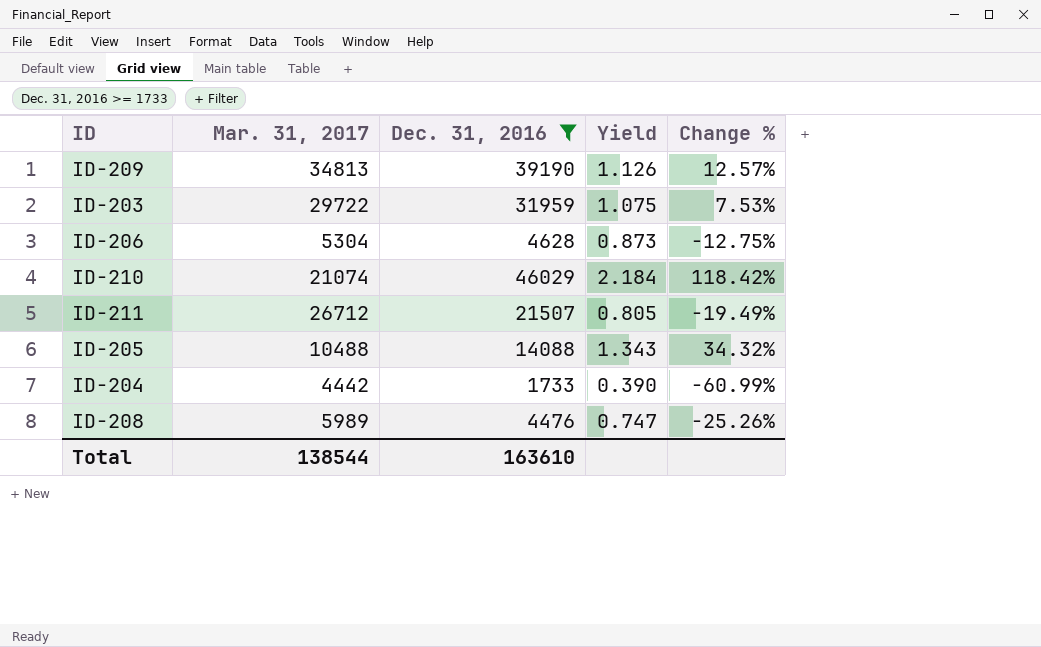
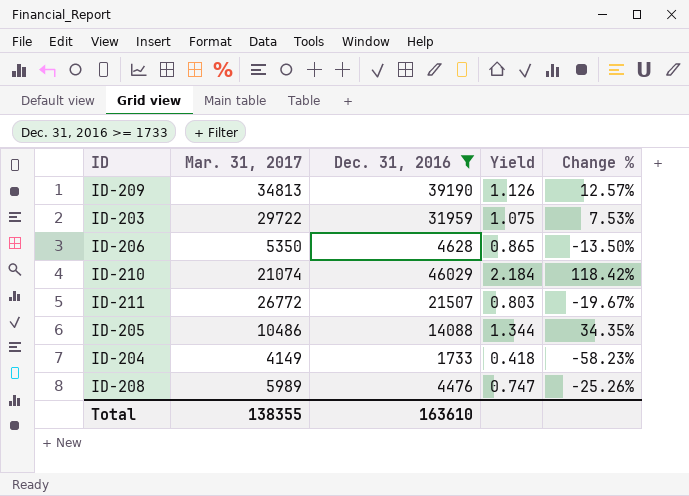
ID-206 | Mar. 31, 2017: 5304 -> 5350
ID-206 | Yield: 0.873 -> 0.865
ID-206 | Change %: -12.75% -> -13.50%
ID-211 | Mar. 31, 2017: 26712 -> 26772
ID-211 | Yield: 0.805 -> 0.803
ID-211 | Change %: -19.49% -> -19.67%
ID-205 | Mar. 31, 2017: 10488 -> 10486
ID-205 | Yield: 1.343 -> 1.344
ID-205 | Change %: 34.32% -> 34.35%
ID-204 | Mar. 31, 2017: 4442 -> 4149
ID-204 | Yield: 0.390 -> 0.418
ID-204 | Change %: -60.99% -> -58.23%
Total | Mar. 31, 2017: 138544 -> 138355

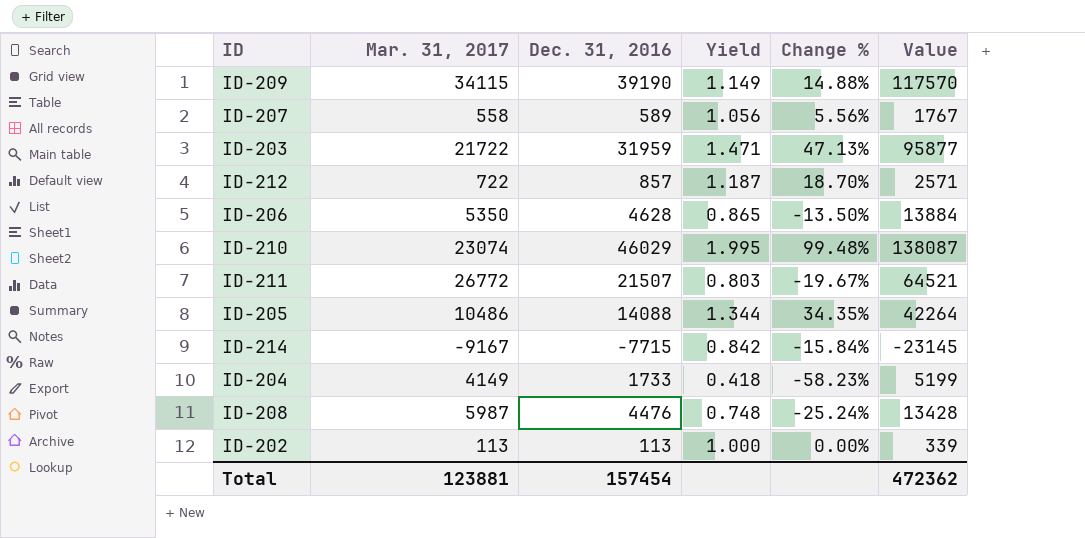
filter: Dec. 31, 2016 >= 1733 -> none
column Value | formula: none -> [Dec. 31, 2016] * 3
ID-209 | Mar. 31, 2017: 34813 -> 34115
ID-209 | Yield: 1.126 -> 1.149
ID-209 | Change %: 12.57% -> 14.88%
ID-203 | Mar. 31, 2017: 29722 -> 21722
ID-203 | Yield: 1.075 -> 1.471
ID-203 | Change %: 7.53% -> 47.13%
ID-210 | Mar. 31, 2017: 21074 -> 23074
ID-210 | Yield: 2.184 -> 1.995
ID-210 | Change %: 118.42% -> 99.48%
ID-208 | Mar. 31, 2017: 5989 -> 5987
ID-208 | Yield: 0.747 -> 0.748
ID-208 | Change %: -25.26% -> -25.24%
Total | Mar. 31, 2017: 138355 -> 123881
Total | Dec. 31, 2016: 163610 -> 157454

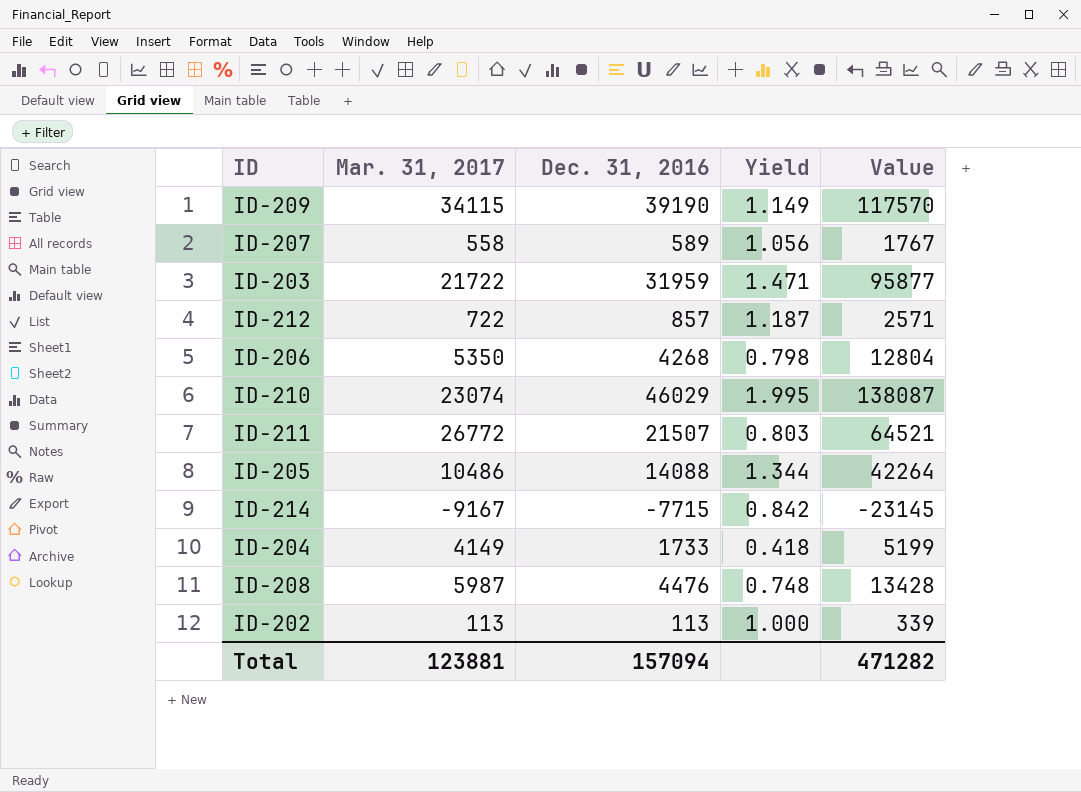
column Change % | formula: ([Dec. 31, 2016] - [Mar. 31, 2017]) / [Mar. 31, 2017] -> none
ID-206 | Dec. 31, 2016: 4628 -> 4268
ID-206 | Yield: 0.865 -> 0.798
ID-206 | Value: 13884 -> 12804
Total | Dec. 31, 2016: 157454 -> 157094
Total | Value: 472362 -> 471282

